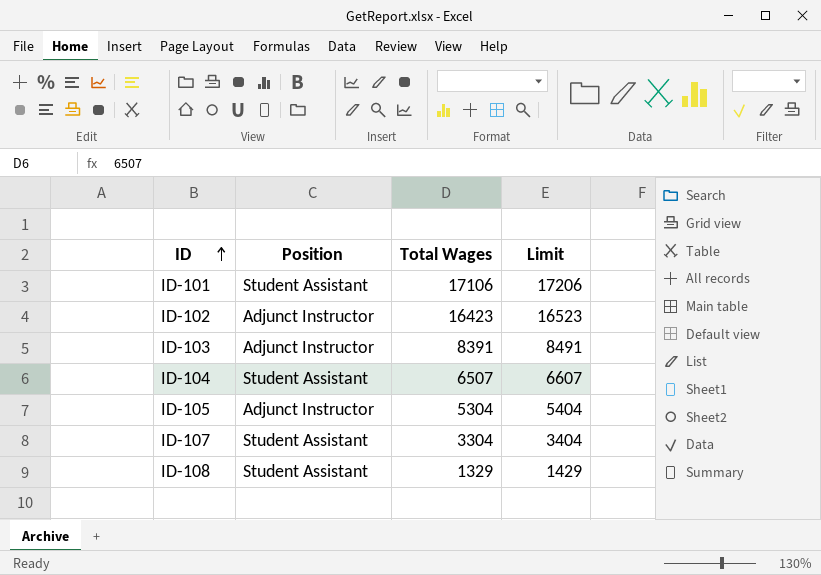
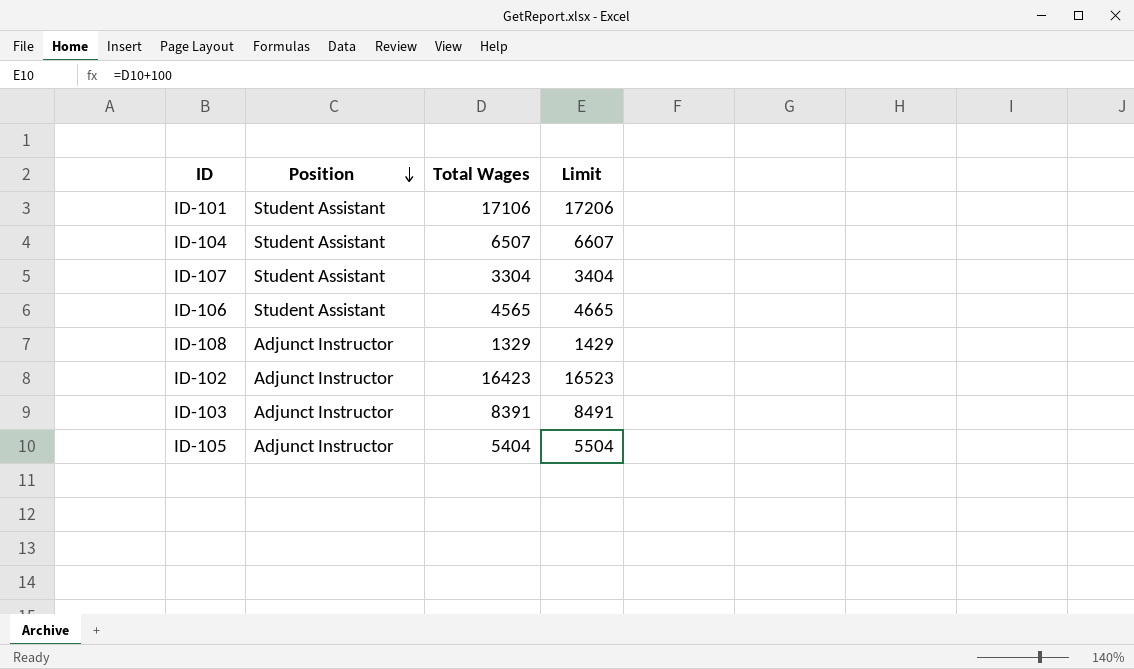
row order: ID ascending -> Position descending
row ID-106: none -> Student Assistant | 4565 | 4665
ID-108 | Position: Student Assistant -> Adjunct Instructor
ID-105 | Total Wages: 5304 -> 5404
ID-105 | Limit: 5404 -> 5504

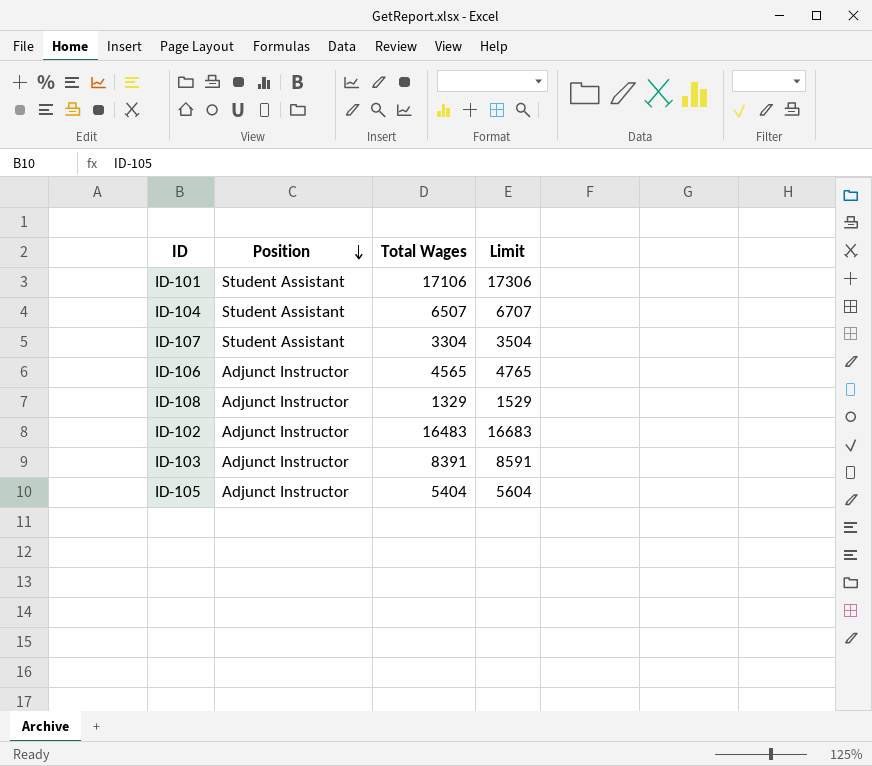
column Limit | formula: [Total Wages] + 100 -> [Total Wages] + 200
ID-106 | Position: Student Assistant -> Adjunct Instructor
ID-102 | Total Wages: 16423 -> 16483

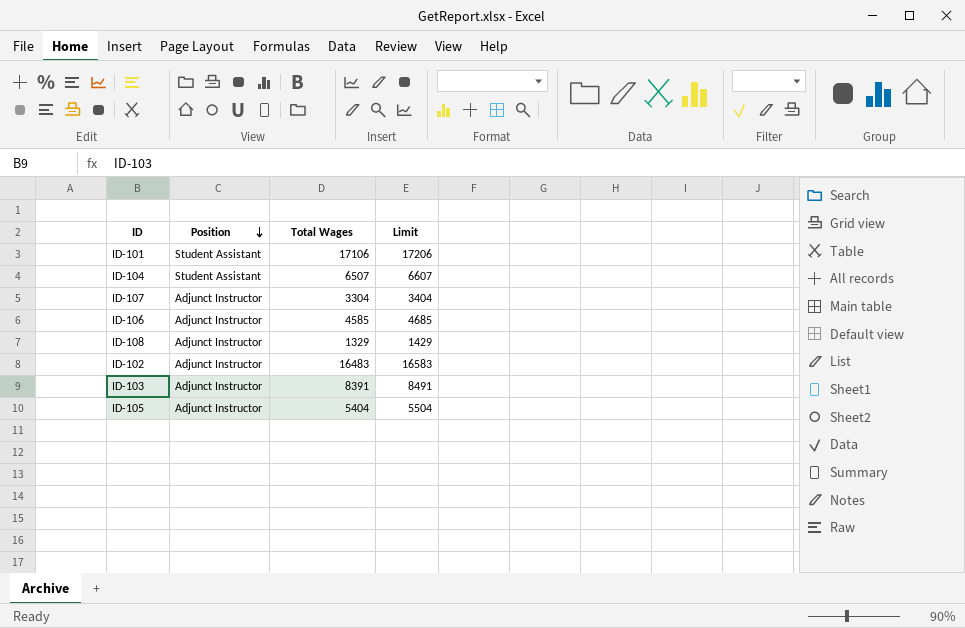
column Limit | formula: [Total Wages] + 200 -> [Total Wages] + 100
ID-107 | Position: Student Assistant -> Adjunct Instructor
ID-106 | Total Wages: 4565 -> 4585

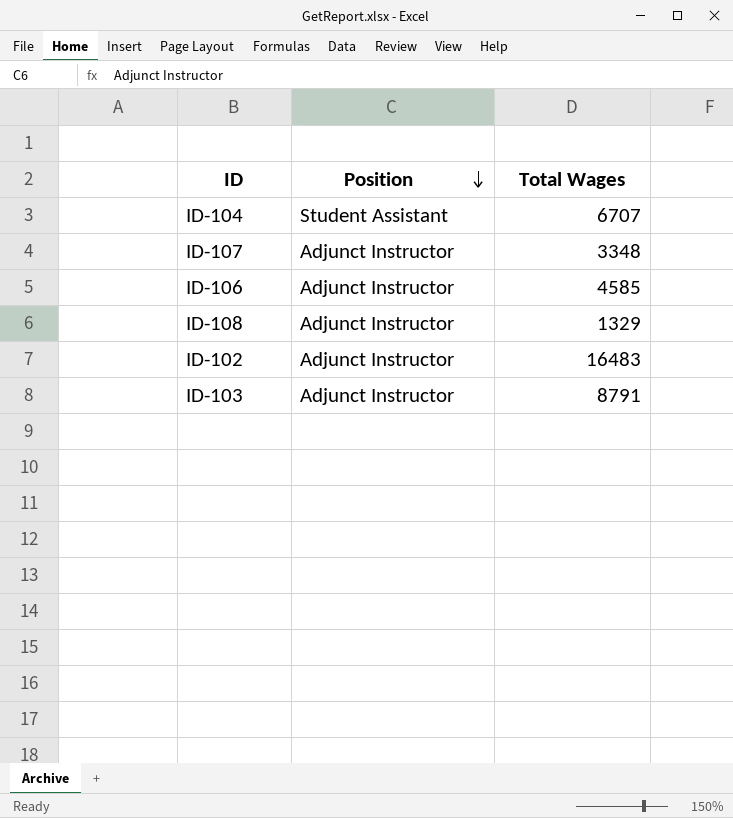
column Limit | formula: [Total Wages] + 100 -> none
row ID-101: Student Assistant | 17106 | 17206 -> none
row ID-105: Adjunct Instructor | 5404 | 5504 -> none
ID-104 | Total Wages: 6507 -> 6707
ID-107 | Total Wages: 3304 -> 3348
ID-103 | Total Wages: 8391 -> 8791

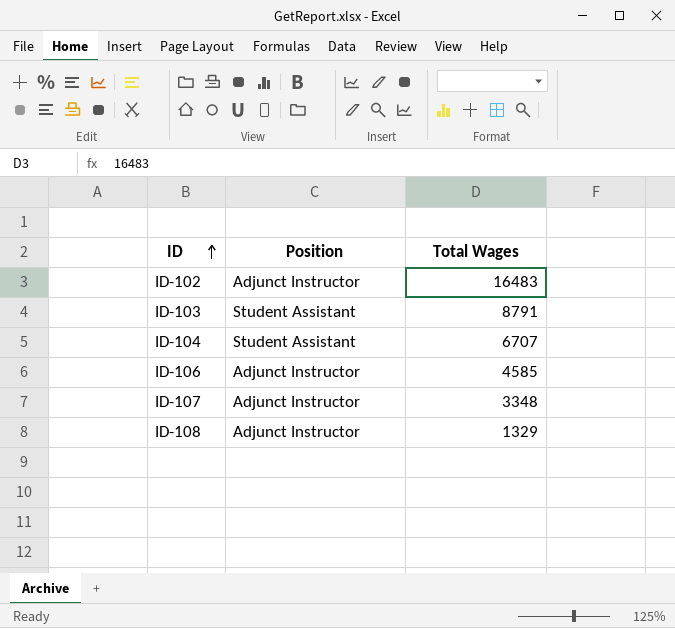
row order: Position descending -> ID ascending
ID-103 | Position: Adjunct Instructor -> Student Assistant

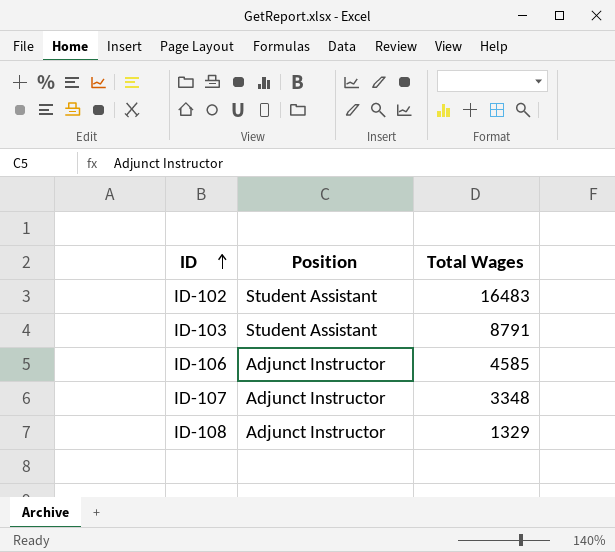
row ID-104: Student Assistant | 6707 -> none
ID-102 | Position: Adjunct Instructor -> Student Assistant

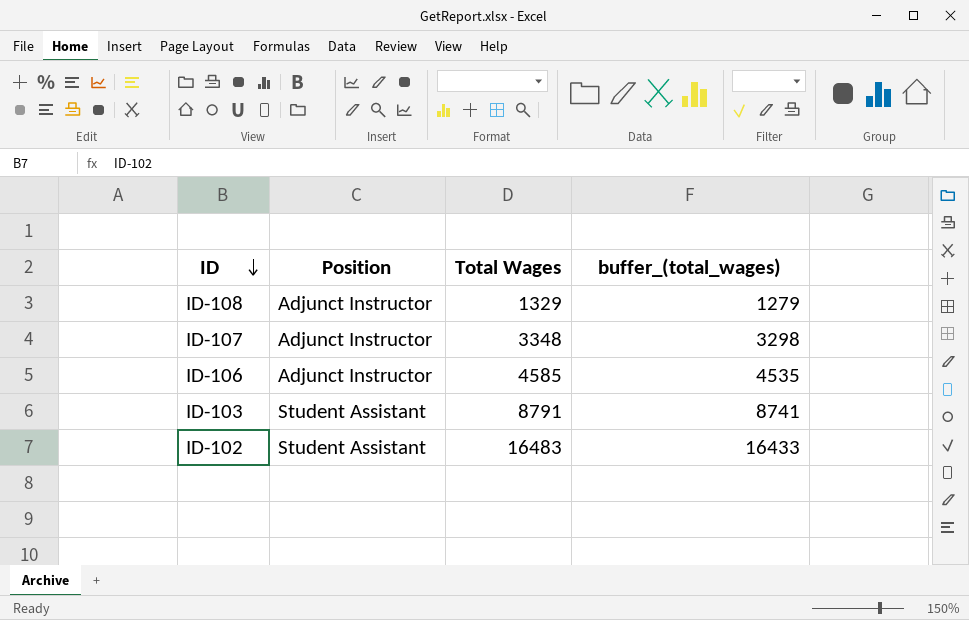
row order: ID ascending -> ID descending
column buffer_(total_wages) | formula: none -> [Total Wages] - 50

